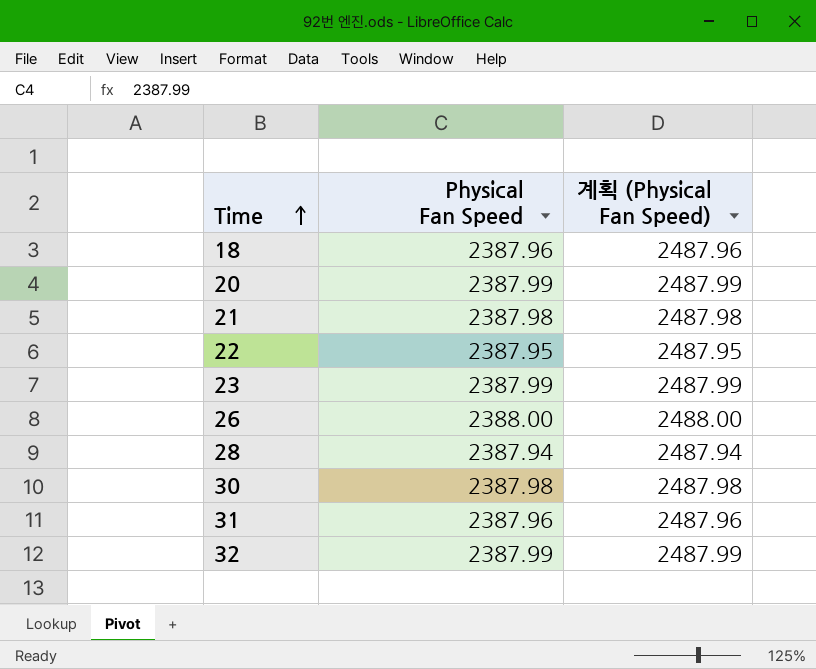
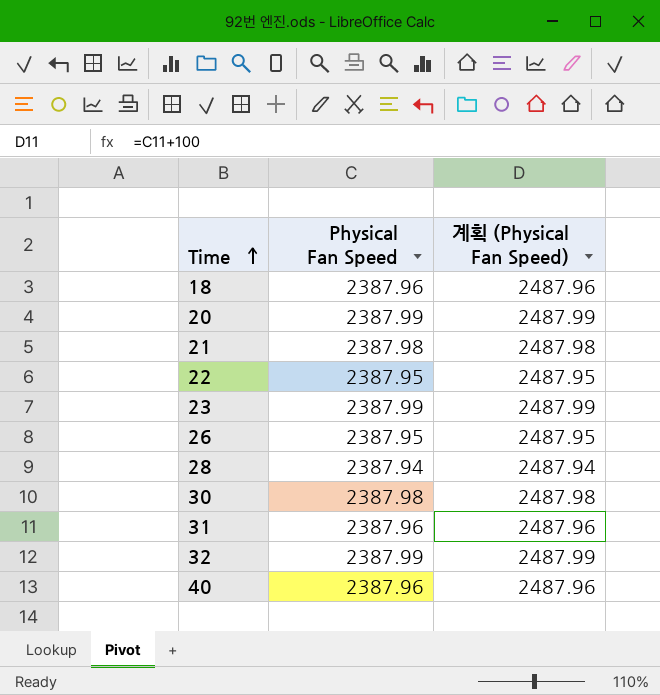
26 | Physical Fan Speed: 2388.00 -> 2387.95
26 | 계획 (Physical Fan Speed): 2488.00 -> 2487.95
row 40: none -> 2387.96 | 2487.96

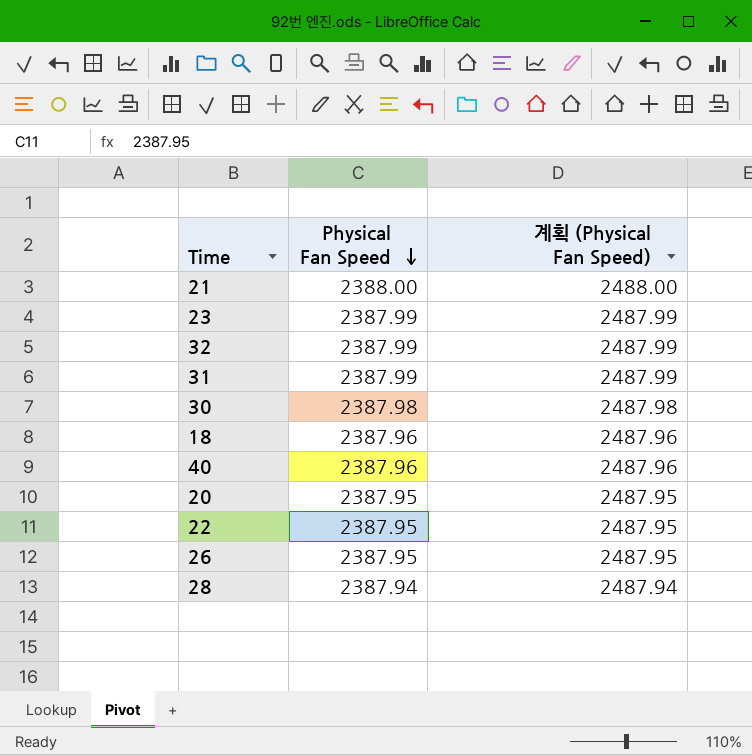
row order: Time ascending -> Physical Fan Speed descending
21 | Physical Fan Speed: 2387.98 -> 2388.00
21 | 계획 (Physical Fan Speed): 2487.98 -> 2488.00
31 | Physical Fan Speed: 2387.96 -> 2387.99
31 | 계획 (Physical Fan Speed): 2487.96 -> 2487.99
20 | Physical Fan Speed: 2387.99 -> 2387.95
20 | 계획 (Physical Fan Speed): 2487.99 -> 2487.95

